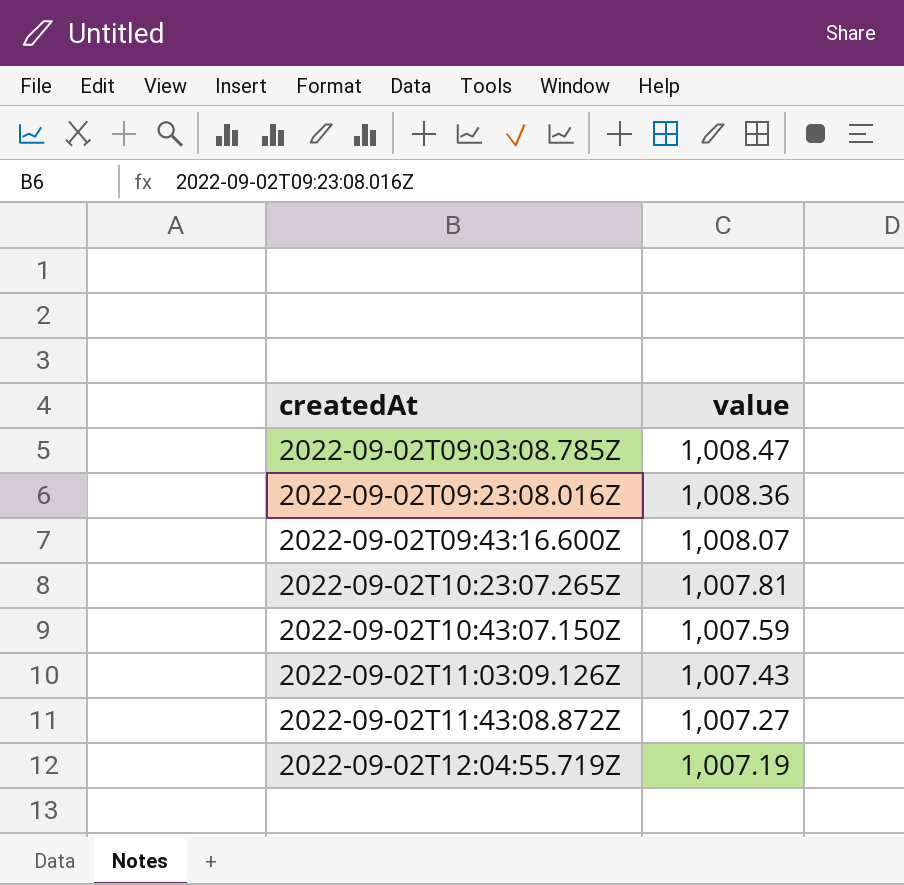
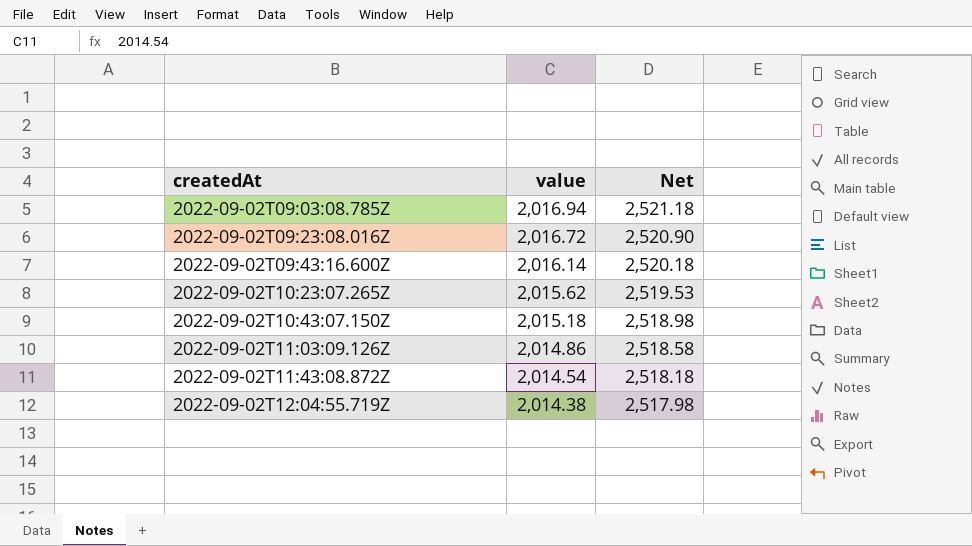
column Net | formula: none -> [value] * 1.25
2022-09-02T09:03:08.785Z | value: 1,008.47 -> 2,016.94
2022-09-02T09:23:08.016Z | value: 1,008.36 -> 2,016.72
2022-09-02T09:43:16.600Z | value: 1,008.07 -> 2,016.14
2022-09-02T10:23:07.265Z | value: 1,007.81 -> 2,015.62
2022-09-02T10:43:07.150Z | value: 1,007.59 -> 2,015.18
2022-09-02T11:03:09.126Z | value: 1,007.43 -> 2,014.86
2022-09-02T11:43:08.872Z | value: 1,007.27 -> 2,014.54
2022-09-02T12:04:55.719Z | value: 1,007.19 -> 2,014.38

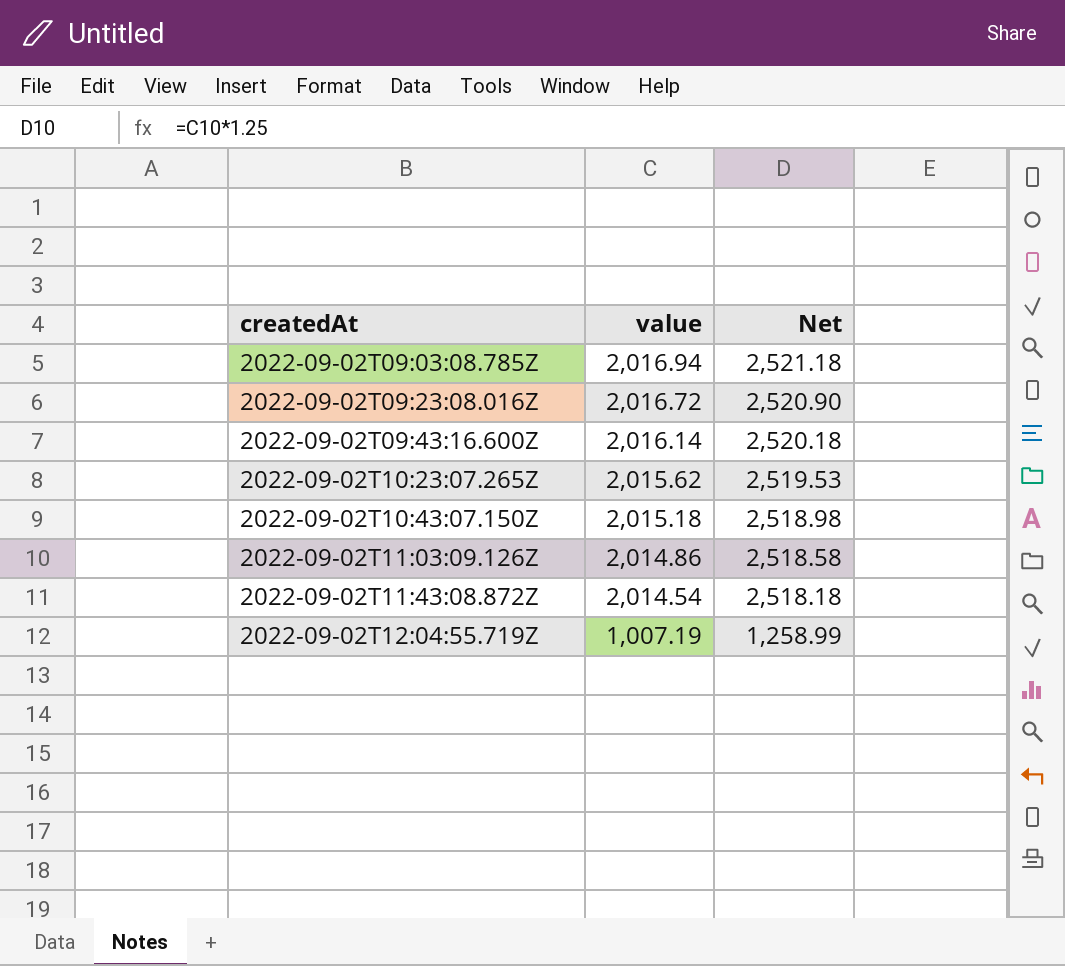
2022-09-02T12:04:55.719Z | value: 2,014.38 -> 1,007.19
2022-09-02T12:04:55.719Z | Net: 2,517.98 -> 1,258.99

